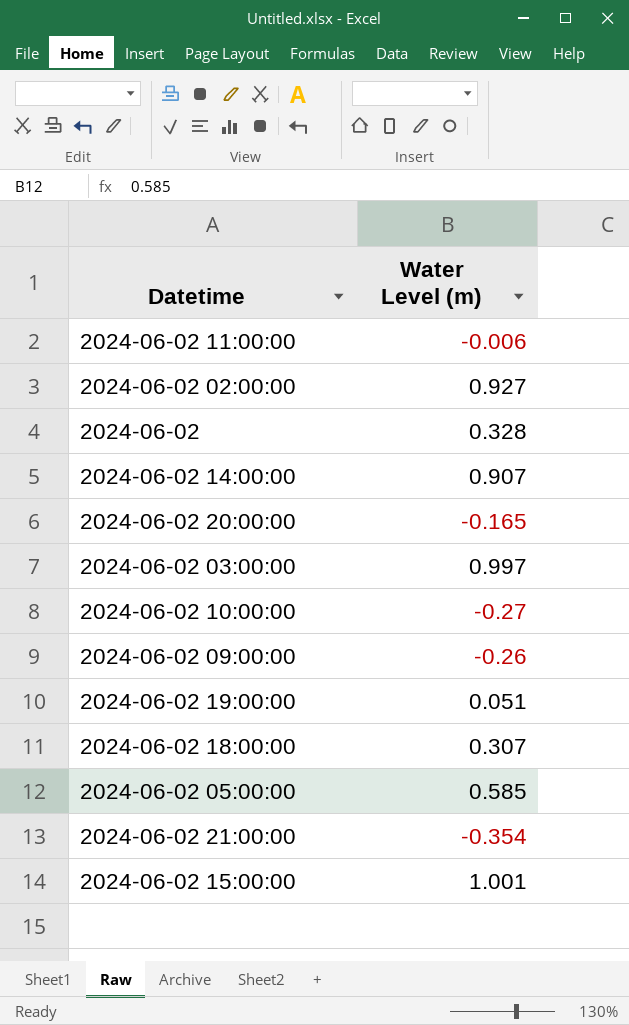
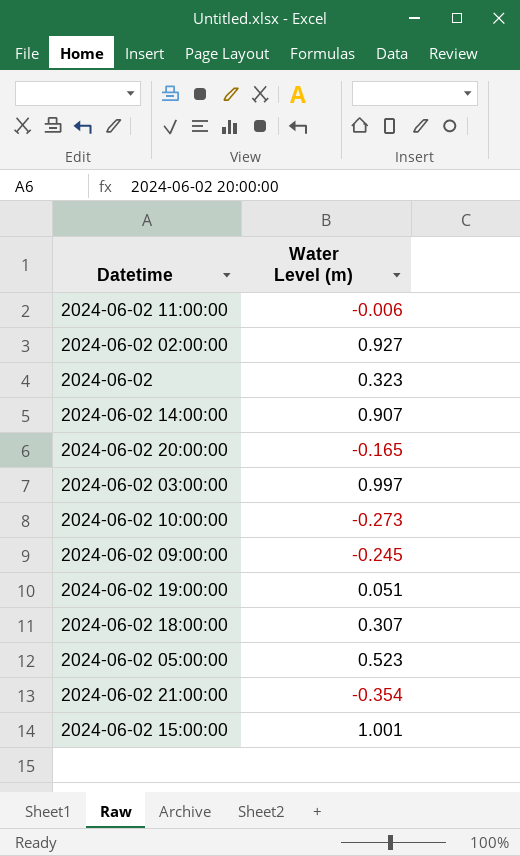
2024-06-02 | Water Level (m): 0.328 -> 0.323
2024-06-02 10:00:00 | Water Level (m): -0.27 -> -0.273
2024-06-02 09:00:00 | Water Level (m): -0.26 -> -0.245
2024-06-02 05:00:00 | Water Level (m): 0.585 -> 0.523

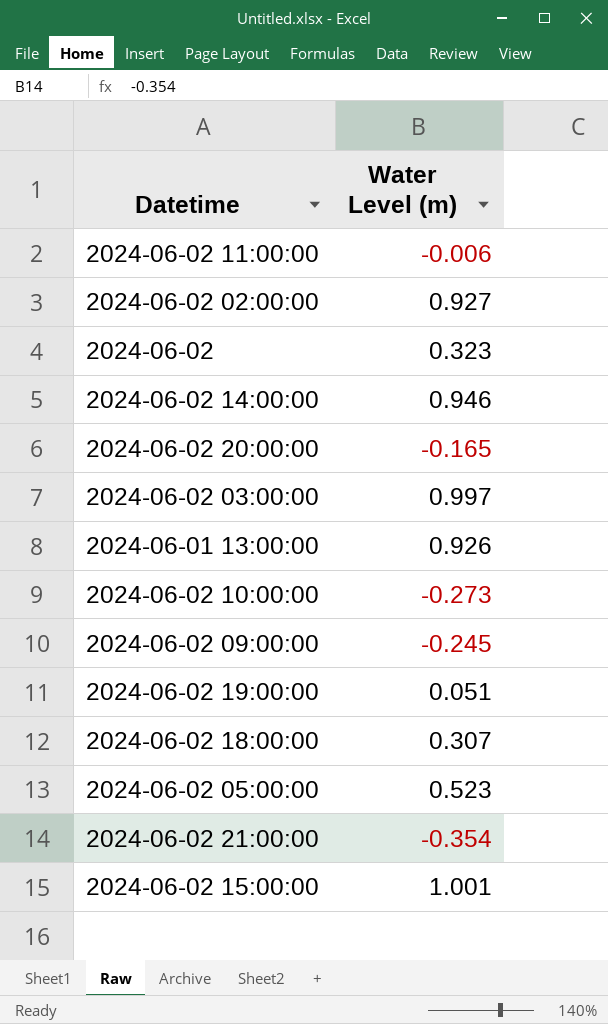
2024-06-02 14:00:00 | Water Level (m): 0.907 -> 0.946
row 2024-06-01 13:00:00: none -> 0.926

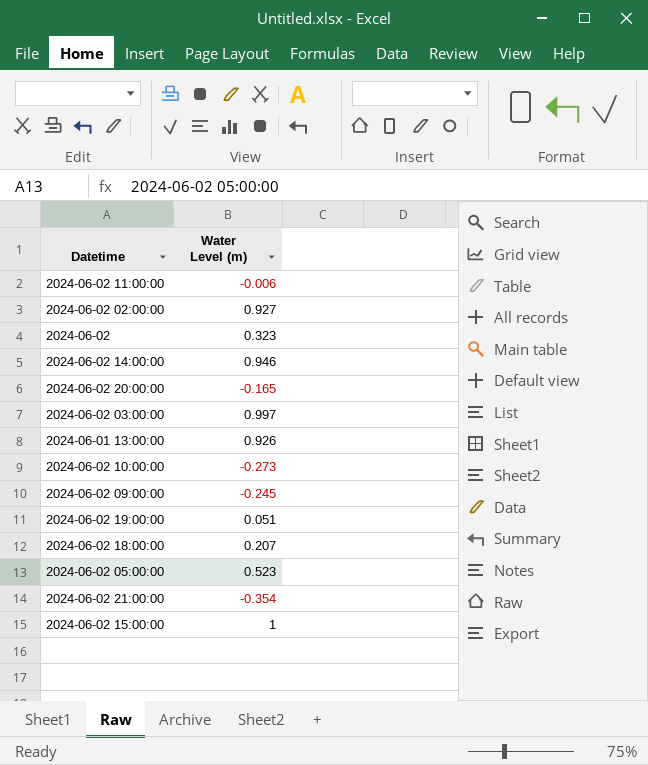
2024-06-02 18:00:00 | Water Level (m): 0.307 -> 0.207
2024-06-02 15:00:00 | Water Level (m): 1.001 -> 1

